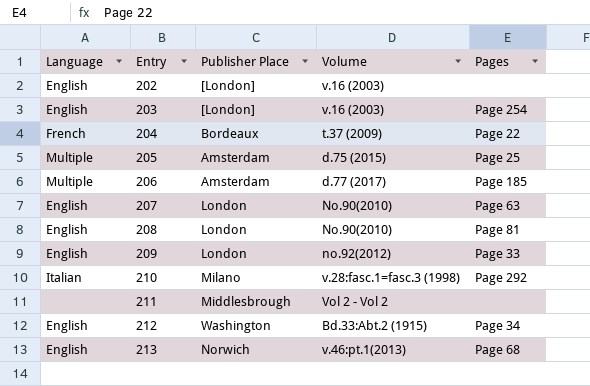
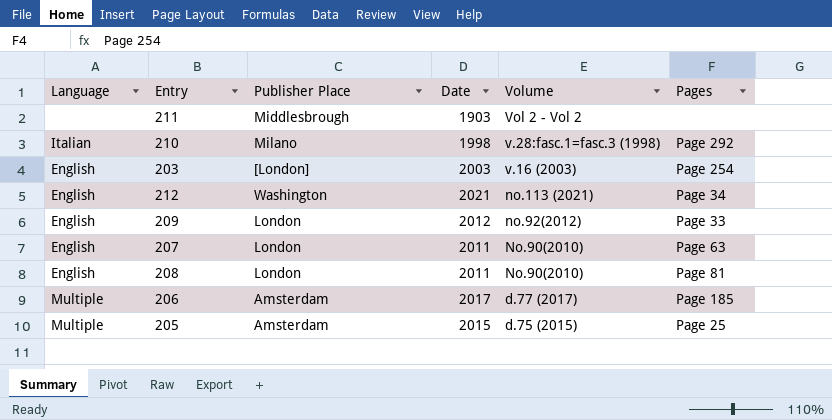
row order: Entry ascending -> Volume descending
column Date | position: none -> 4
row 202: English | [London] | v.16 (2003) | none -> none
row 204: French | Bordeaux | t.37 (2009) | Page 22 -> none
row 213: English | Norwich | v.46:pt.1(2013) | Page 68 -> none
212 | Volume: Bd.33:Abt.2 (1915) -> no.113 (2021)

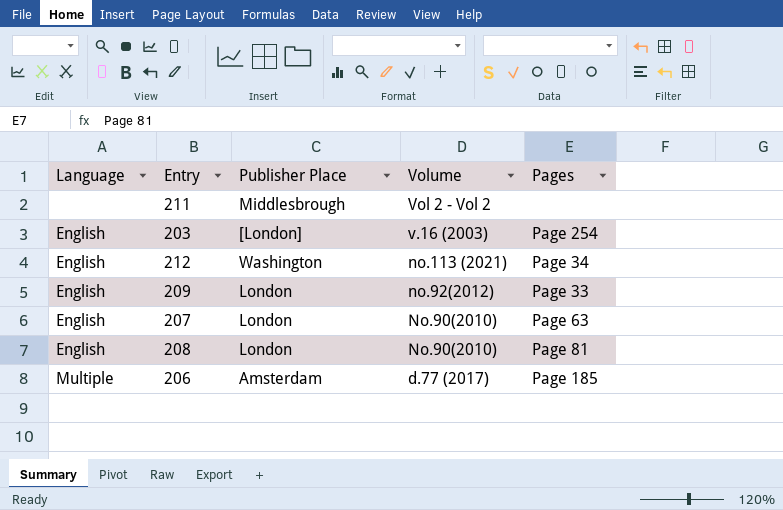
column Date | position: 4 -> none
row 210: Italian | Milano | 1998 | v.28:fasc.1=fasc.3 (1998) | Page 292 -> none
row 205: Multiple | Amsterdam | 2015 | d.75 (2015) | Page 25 -> none

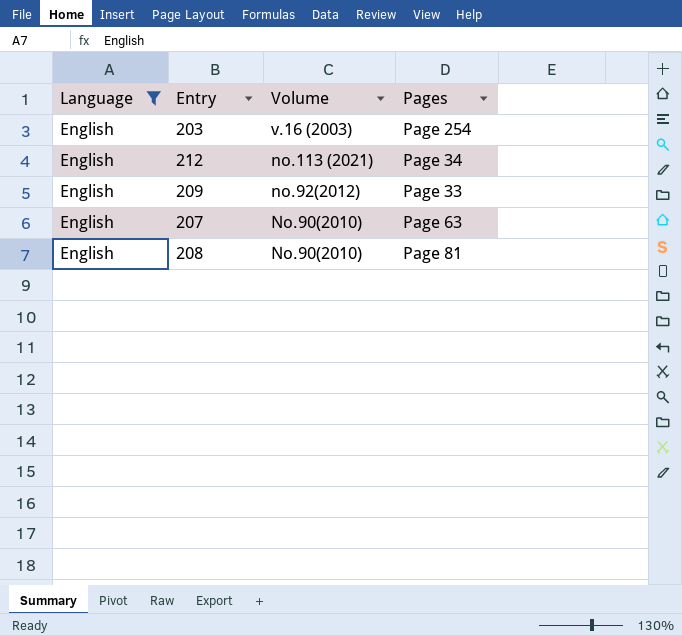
filter: none -> Language = English
column Publisher Place | position: 3 -> none

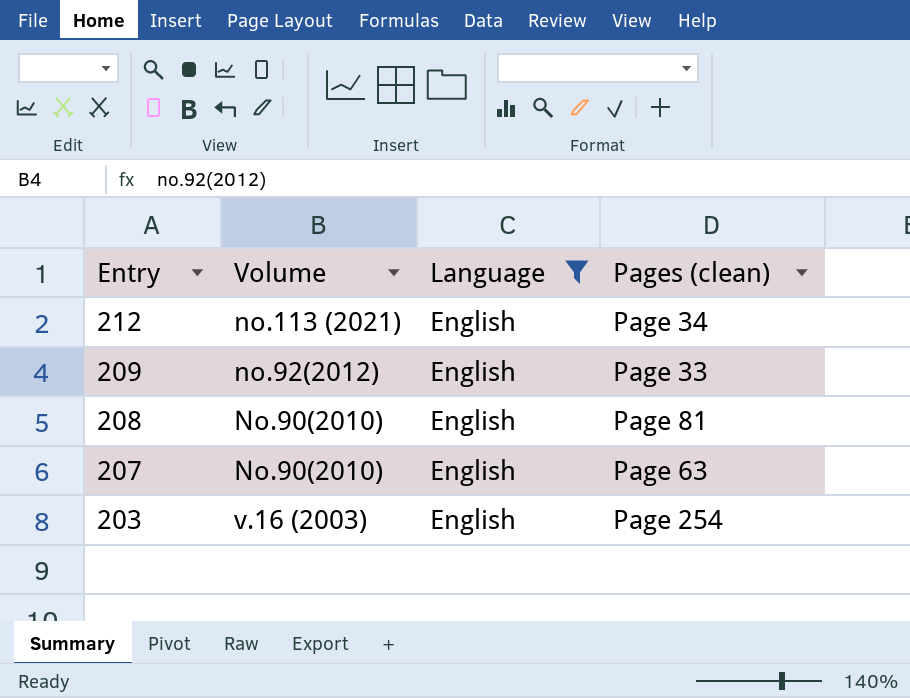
row order: Volume descending -> Entry descending
column Language | position: 1 -> 3
column name: Pages -> Pages (clean)

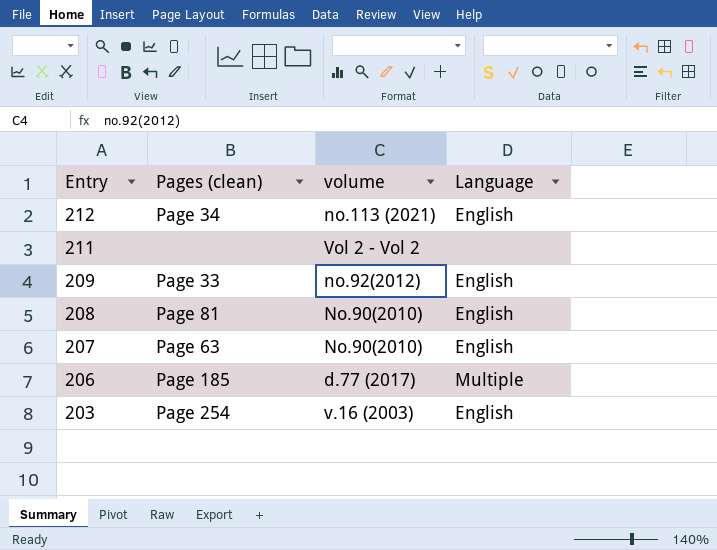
filter: Language = English -> none
column Pages (clean) | position: 4 -> 2
column name: Volume -> volume

